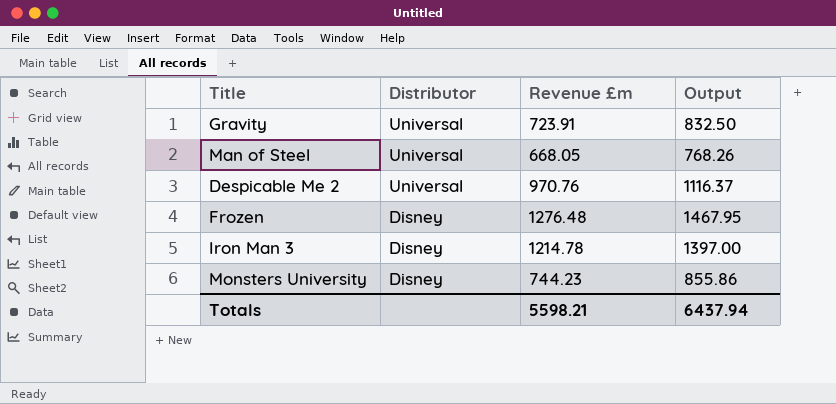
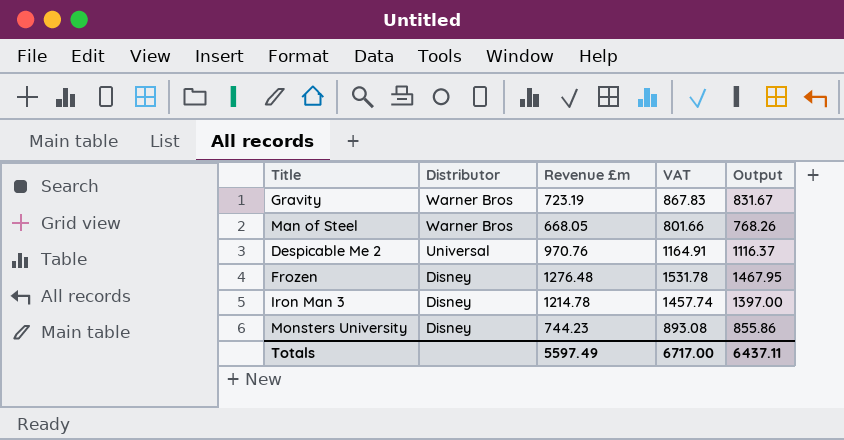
column VAT | formula: none -> [Revenue £m] * 1.2
Gravity | Distributor: Universal -> Warner Bros
Gravity | Revenue £m: 723.91 -> 723.19
Gravity | Output: 832.50 -> 831.67
Man of Steel | Distributor: Universal -> Warner Bros
Totals | Revenue £m: 5598.21 -> 5597.49
Totals | Output: 6437.94 -> 6437.11

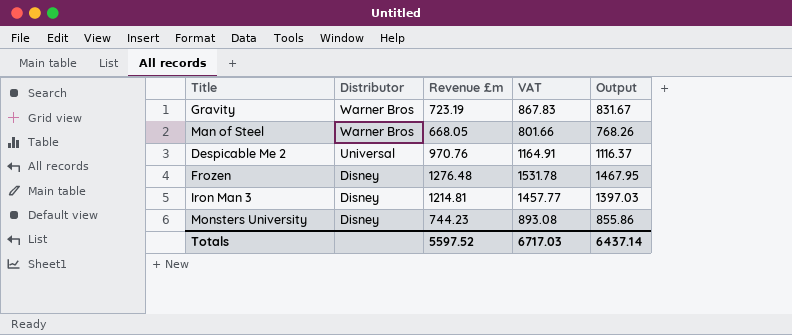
Iron Man 3 | Revenue £m: 1214.78 -> 1214.81
Iron Man 3 | VAT: 1457.74 -> 1457.77
Iron Man 3 | Output: 1397.00 -> 1397.03
Totals | Revenue £m: 5597.49 -> 5597.52
Totals | VAT: 6717.00 -> 6717.03
Totals | Output: 6437.11 -> 6437.14

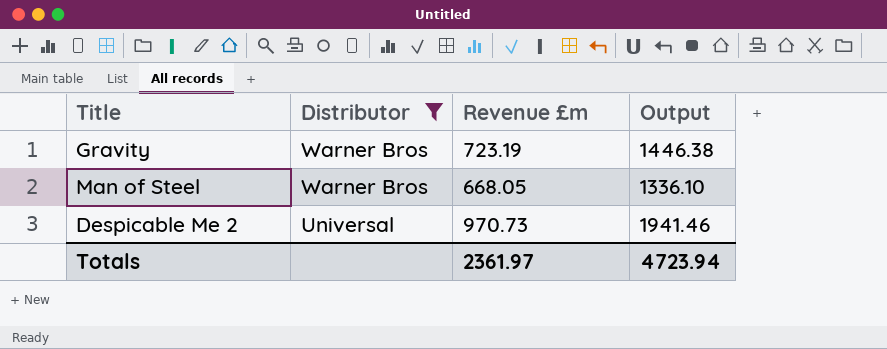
filter: none -> Distributor != Disney
column VAT | formula: [Revenue £m] * 1.2 -> none
column Output | formula: [Revenue £m] * 1.15 -> [Revenue £m] * 2
Despicable Me 2 | Revenue £m: 970.76 -> 970.73
Totals | Revenue £m: 5597.52 -> 2361.97
Totals | Output: 6437.14 -> 4723.94

